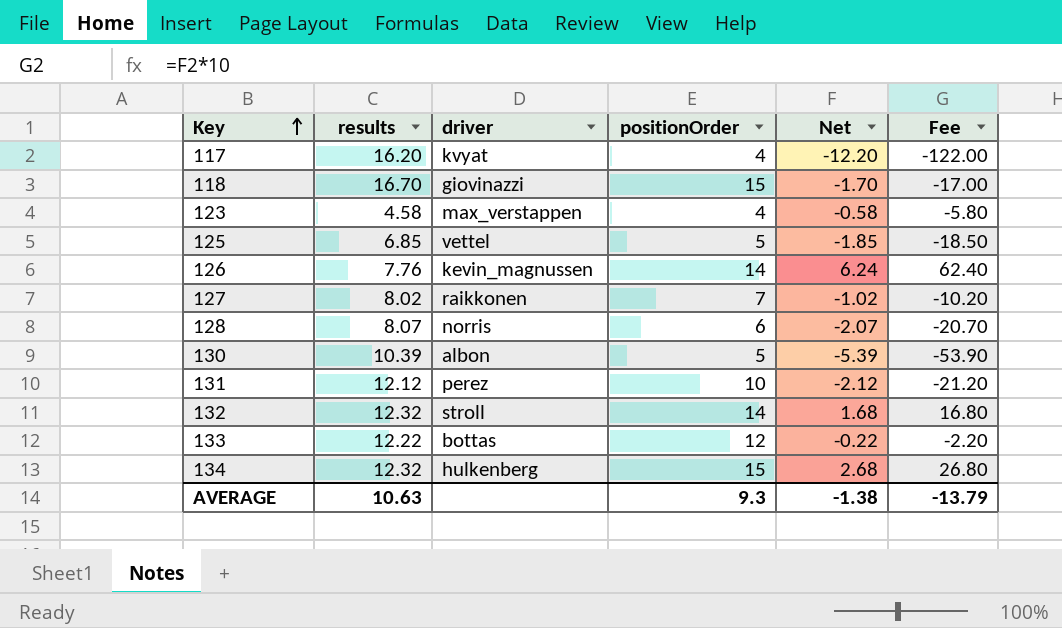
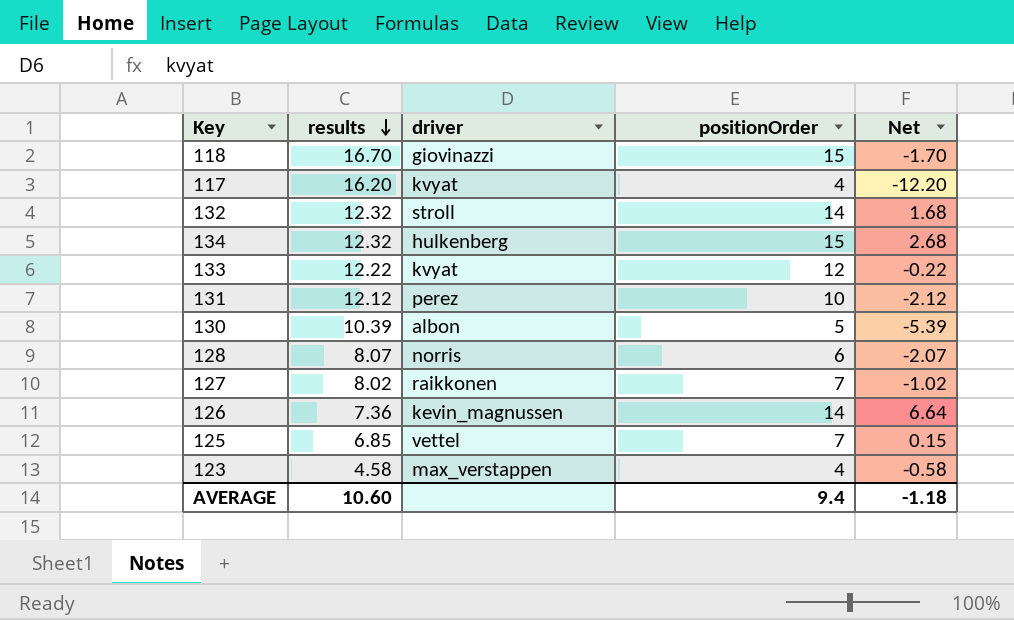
row order: Key ascending -> results descending
column Fee | formula: [Net] * 10 -> none
133 | driver: bottas -> kvyat
126 | results: 7.76 -> 7.36
126 | Net: 6.24 -> 6.64
125 | positionOrder: 5 -> 7
125 | Net: -1.85 -> 0.15
AVERAGE | results: 10.63 -> 10.60
AVERAGE | positionOrder: 9.3 -> 9.4
AVERAGE | Net: -1.38 -> -1.18

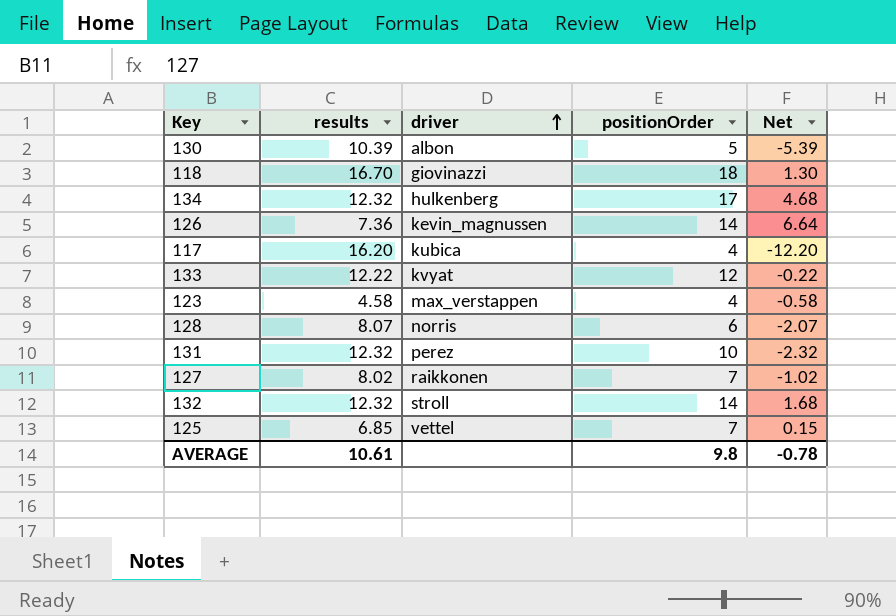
row order: results descending -> driver ascending
118 | positionOrder: 15 -> 18
118 | Net: -1.70 -> 1.30
134 | positionOrder: 15 -> 17
134 | Net: 2.68 -> 4.68
117 | driver: kvyat -> kubica
131 | results: 12.12 -> 12.32
131 | Net: -2.12 -> -2.32
AVERAGE | results: 10.60 -> 10.61
AVERAGE | positionOrder: 9.4 -> 9.8
AVERAGE | Net: -1.18 -> -0.78

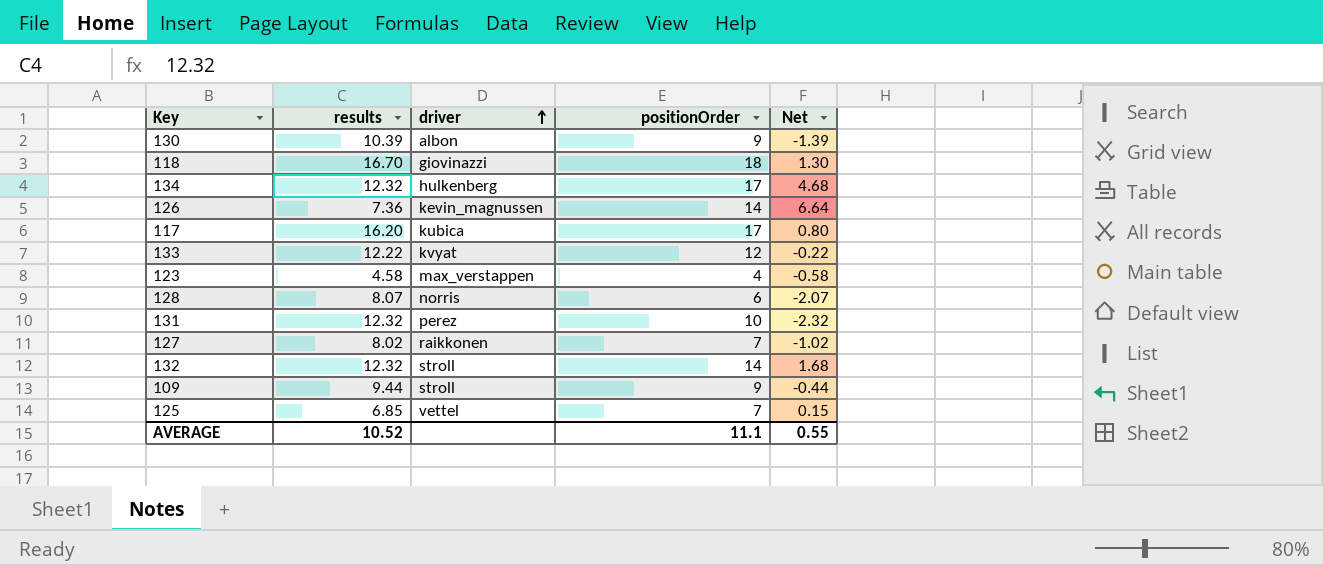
130 | positionOrder: 5 -> 9
130 | Net: -5.39 -> -1.39
117 | positionOrder: 4 -> 17
117 | Net: -12.20 -> 0.80
row 109: none -> 9.44 | stroll | 9 | -0.44
AVERAGE | results: 10.61 -> 10.52
AVERAGE | positionOrder: 9.8 -> 11.1
AVERAGE | Net: -0.78 -> 0.55

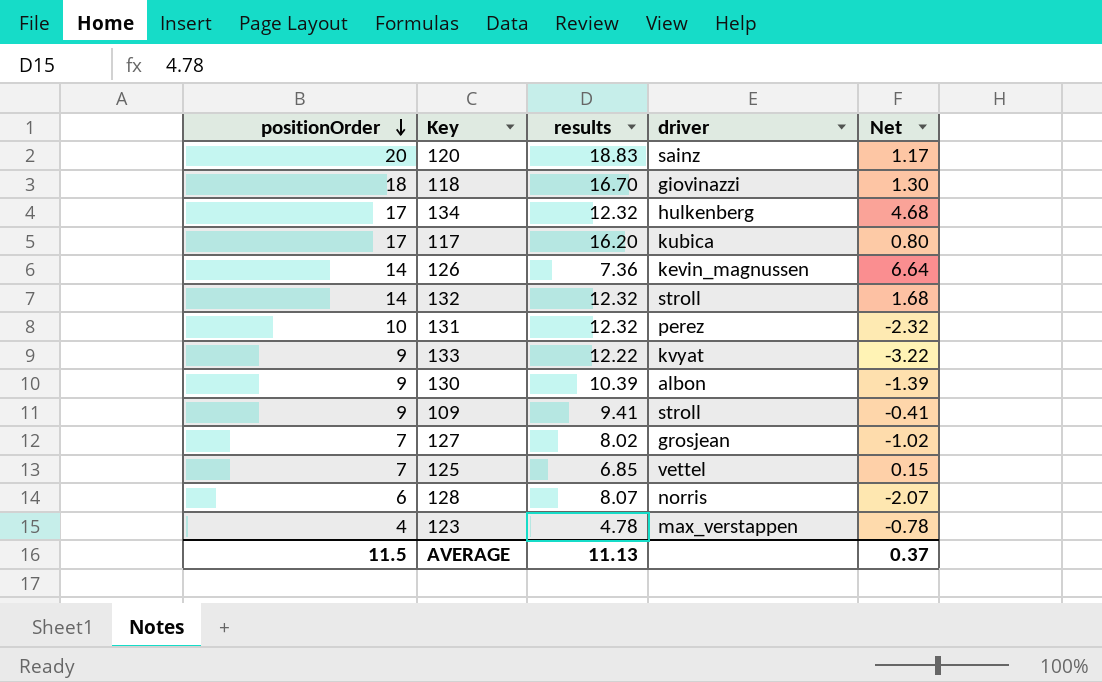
row order: driver ascending -> positionOrder descending
column positionOrder | position: 4 -> 1
row 120: none -> 20 | 18.83 | sainz | 1.17
133 | positionOrder: 12 -> 9
133 | Net: -0.22 -> -3.22
109 | results: 9.44 -> 9.41
109 | Net: -0.44 -> -0.41
127 | driver: raikkonen -> grosjean
123 | results: 4.58 -> 4.78
123 | Net: -0.58 -> -0.78
AVERAGE | positionOrder: 11.1 -> 11.5
AVERAGE | results: 10.52 -> 11.13
AVERAGE | Net: 0.55 -> 0.37

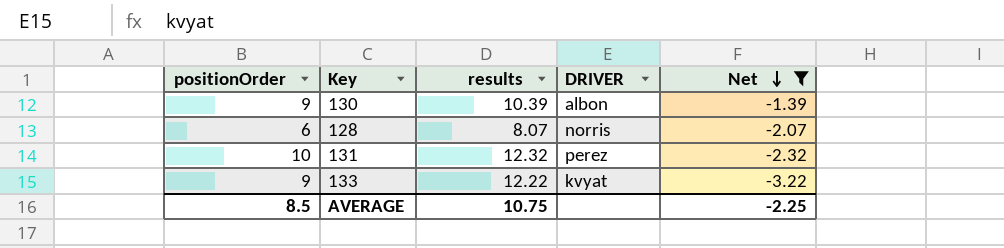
filter: none -> Net <= -1.39
row order: positionOrder descending -> Net descending
column name: driver -> DRIVER
AVERAGE | positionOrder: 11.5 -> 8.5
AVERAGE | results: 11.13 -> 10.75
AVERAGE | Net: 0.37 -> -2.25

